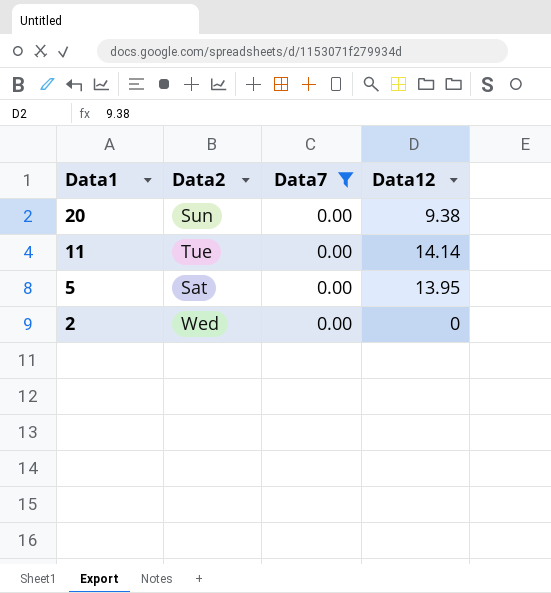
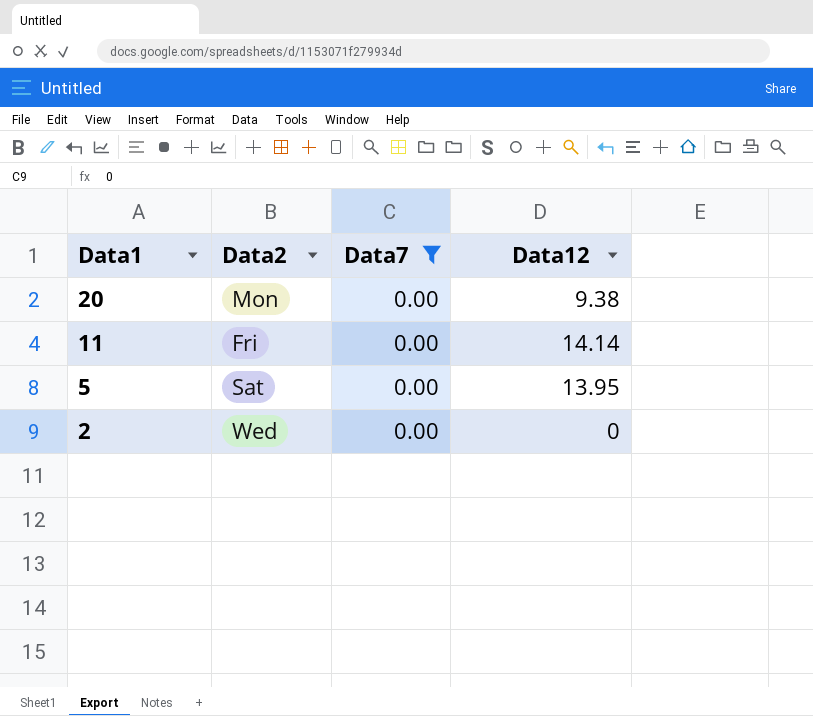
20 | Data2: Sun -> Mon
11 | Data2: Tue -> Fri

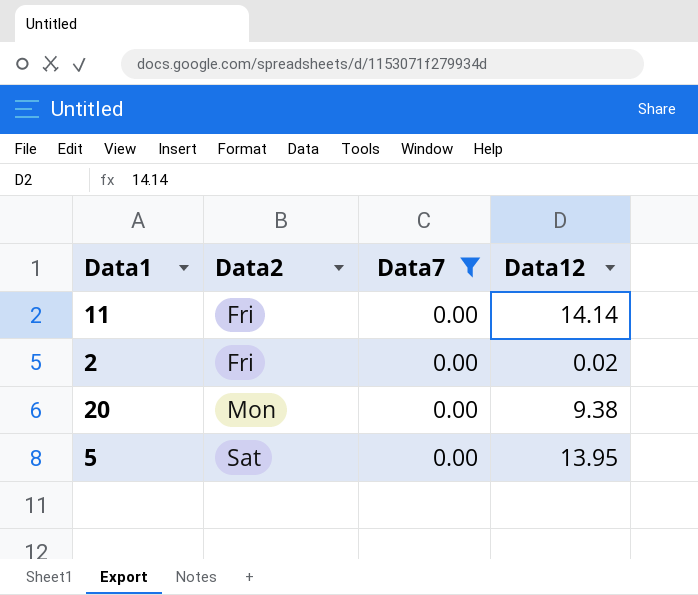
row order: Data1 descending -> Data2 ascending
2 | Data2: Wed -> Fri
2 | Data12: 0 -> 0.02

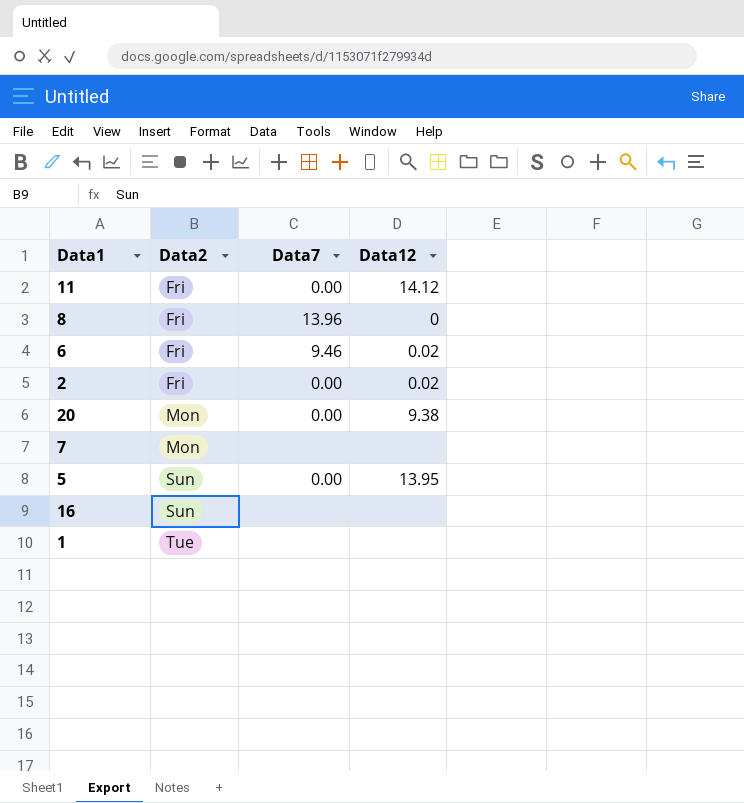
filter: Data7 = 0.00 -> none
11 | Data12: 14.14 -> 14.12
5 | Data2: Sat -> Sun

